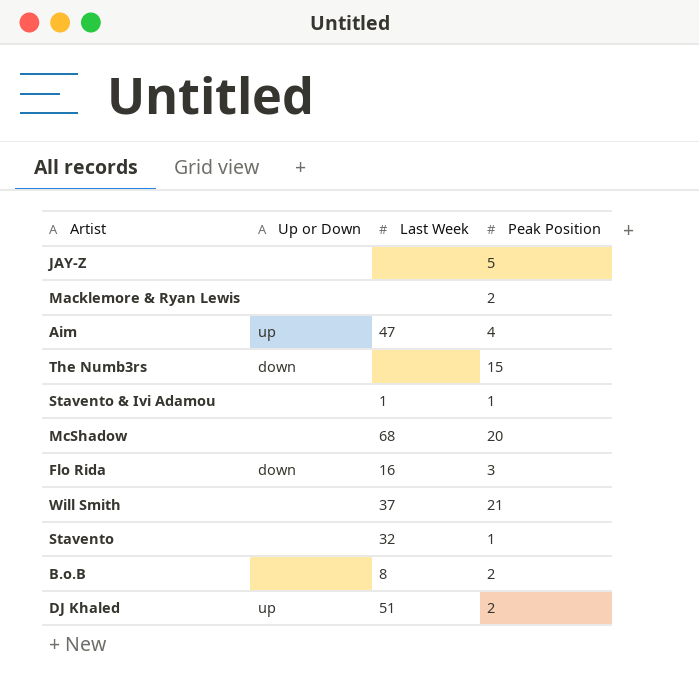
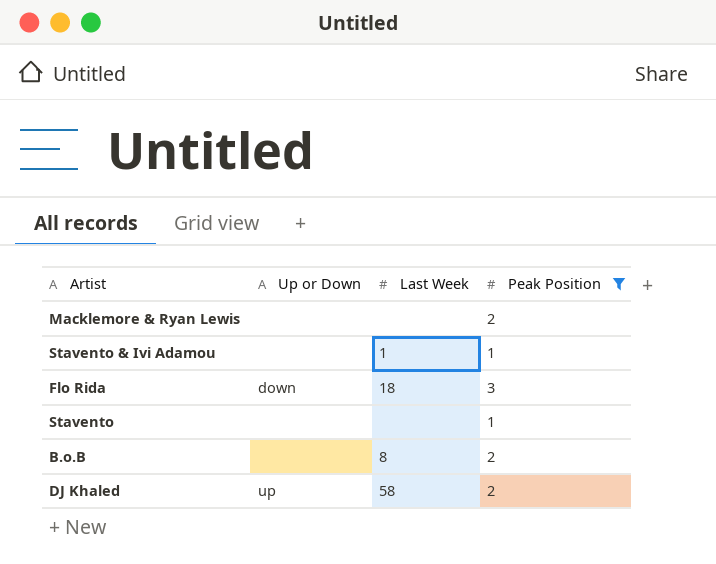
filter: none -> Peak Position <= 3
Flo Rida | Last Week: 16 -> 18
Stavento | Last Week: 32 -> none
DJ Khaled | Last Week: 51 -> 58

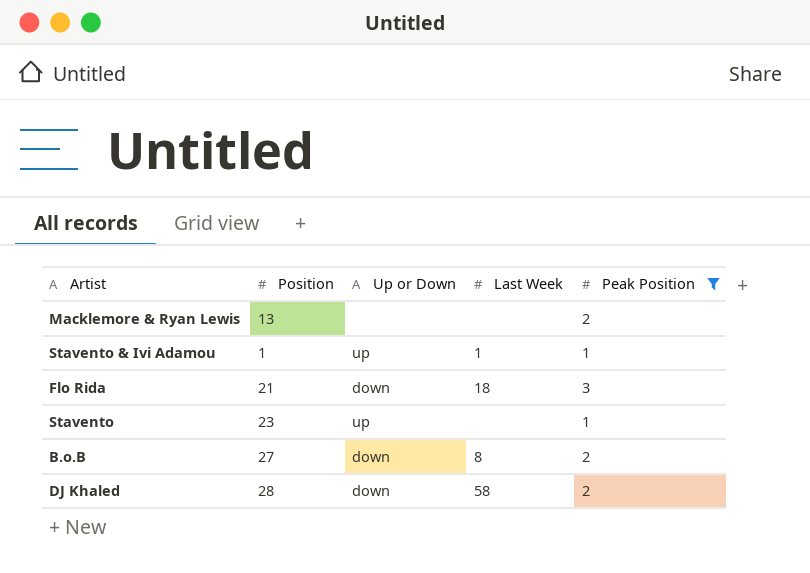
column Position | position: none -> 2
Stavento & Ivi Adamou | Up or Down: none -> up
Stavento | Up or Down: none -> up
B.o.B | Up or Down: none -> down
DJ Khaled | Up or Down: up -> down

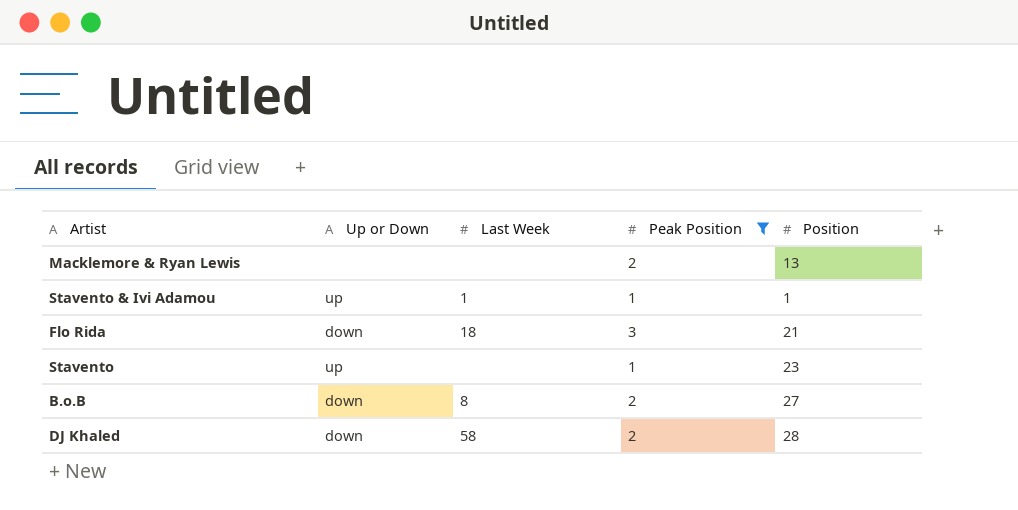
column Position | position: 2 -> 5

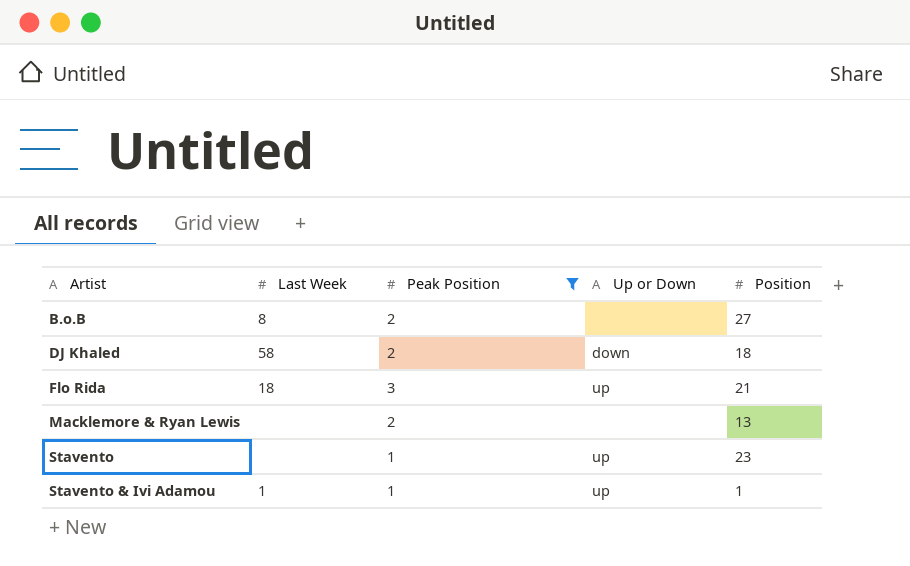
row order: none -> Artist ascending
column Up or Down | position: 2 -> 4
B.o.B | Up or Down: down -> none
DJ Khaled | Position: 28 -> 18
Flo Rida | Up or Down: down -> up

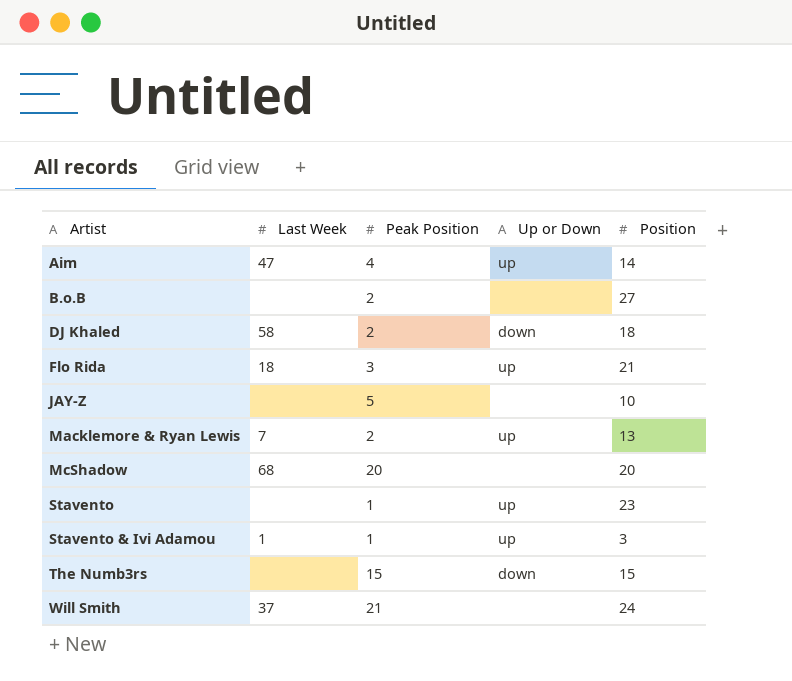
filter: Peak Position <= 3 -> none
B.o.B | Last Week: 8 -> none
Macklemore & Ryan Lewis | Last Week: none -> 7
Macklemore & Ryan Lewis | Up or Down: none -> up
Stavento & Ivi Adamou | Position: 1 -> 3

